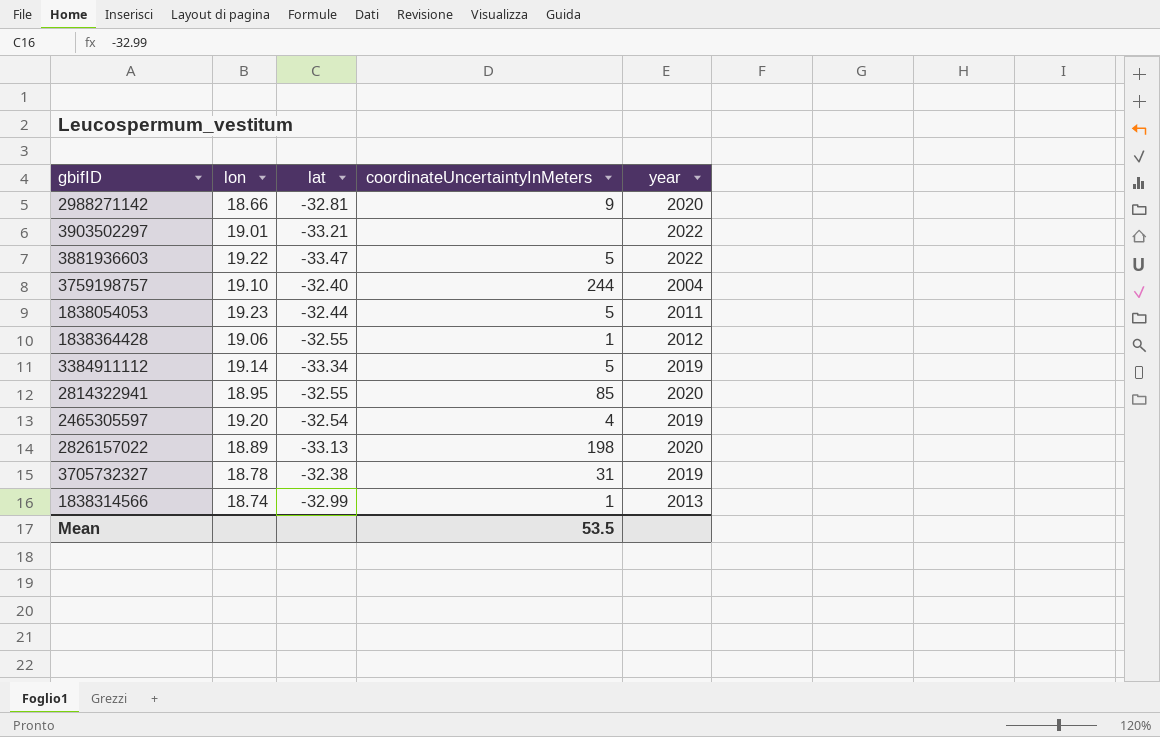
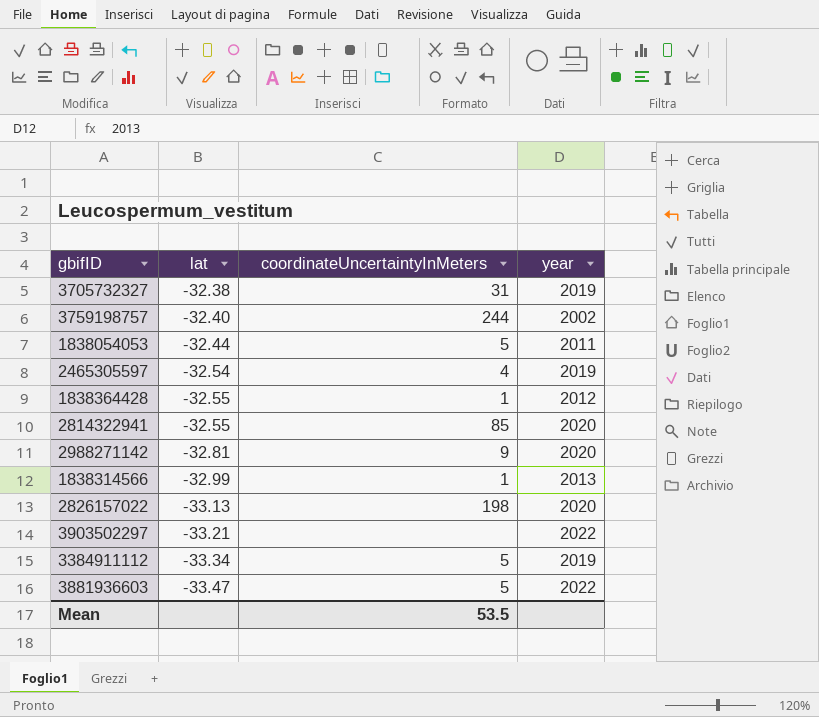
row order: none -> lat descending
column lon | position: 2 -> none
3759198757 | year: 2004 -> 2002

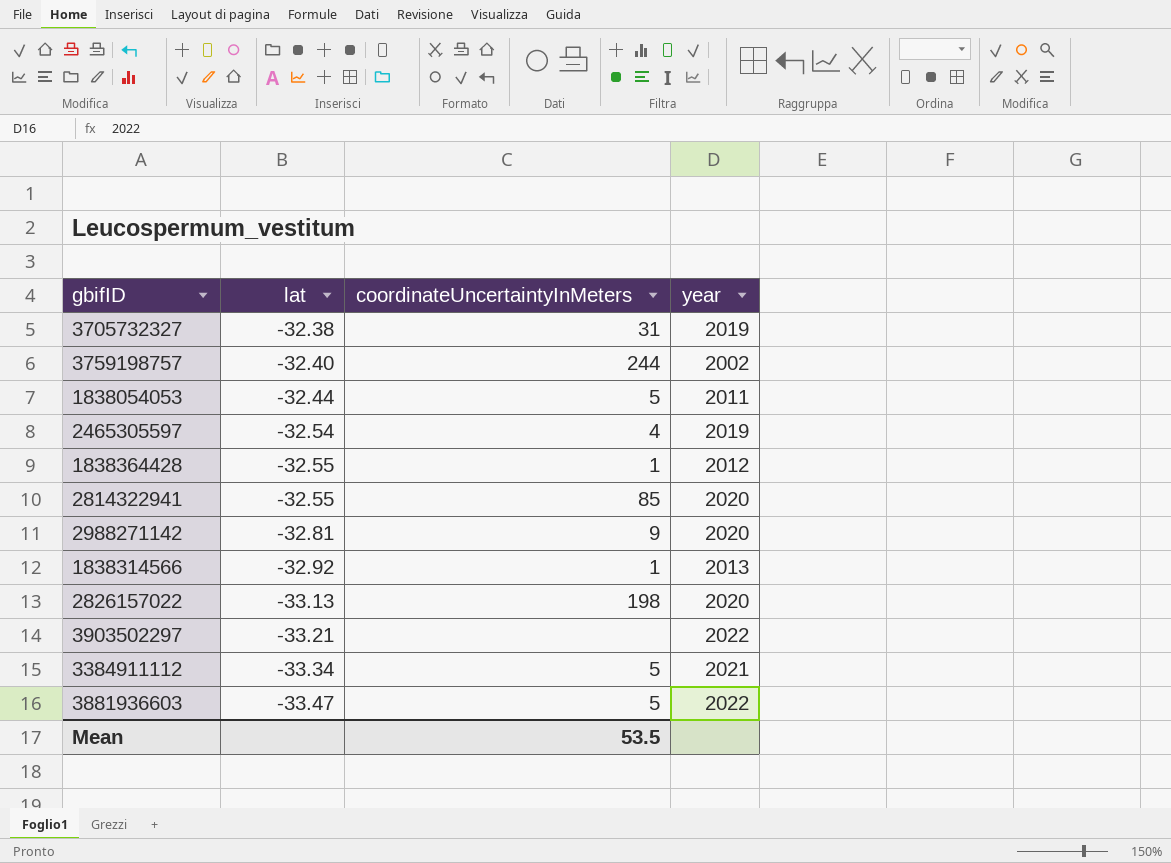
1838314566 | lat: -32.99 -> -32.92
3384911112 | year: 2019 -> 2021

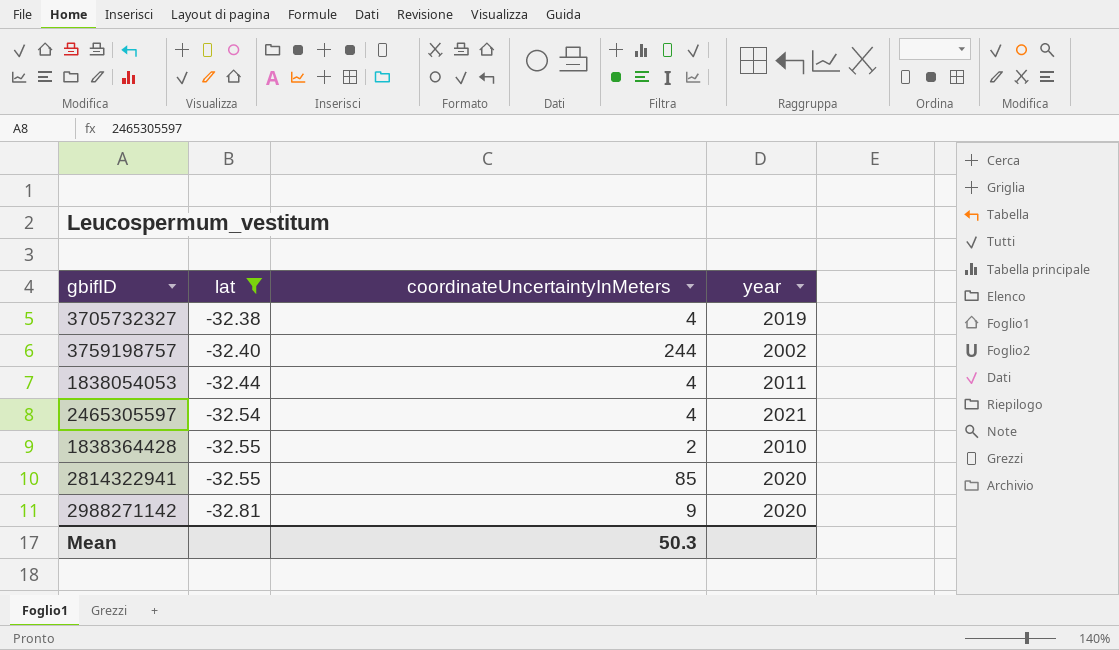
filter: none -> lat >= -32.81
3705732327 | coordinateUncertaintyInMeters: 31 -> 4
1838054053 | coordinateUncertaintyInMeters: 5 -> 4
2465305597 | year: 2019 -> 2021
1838364428 | coordinateUncertaintyInMeters: 1 -> 2
1838364428 | year: 2012 -> 2010
Mean | coordinateUncertaintyInMeters: 53.5 -> 50.3

